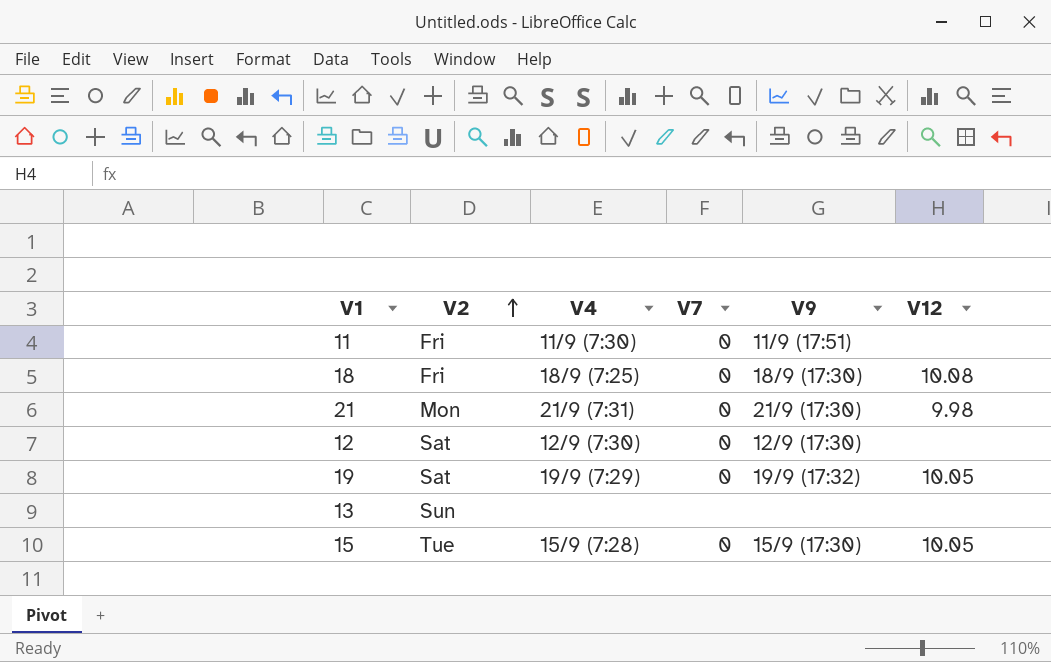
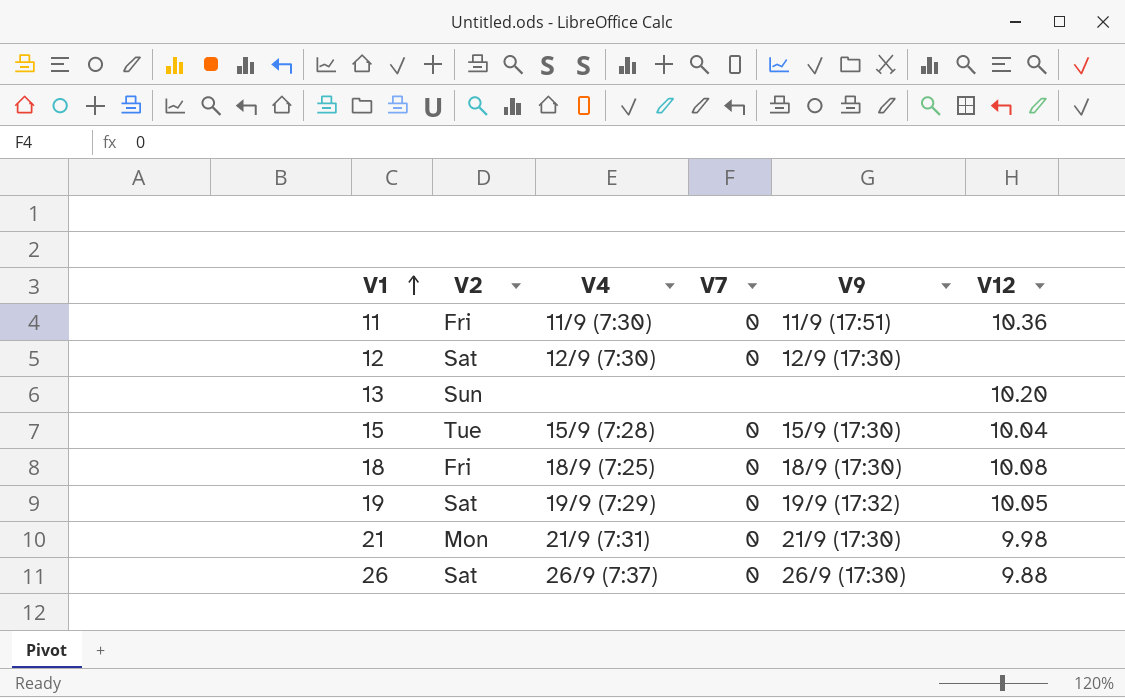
row order: V2 ascending -> V1 ascending
11 | V12: none -> 10.36
13 | V12: none -> 10.20
15 | V12: 10.05 -> 10.04
row 26: none -> Sat | 26/9 (7:37) | 0 | 26/9 (17:30) | 9.88

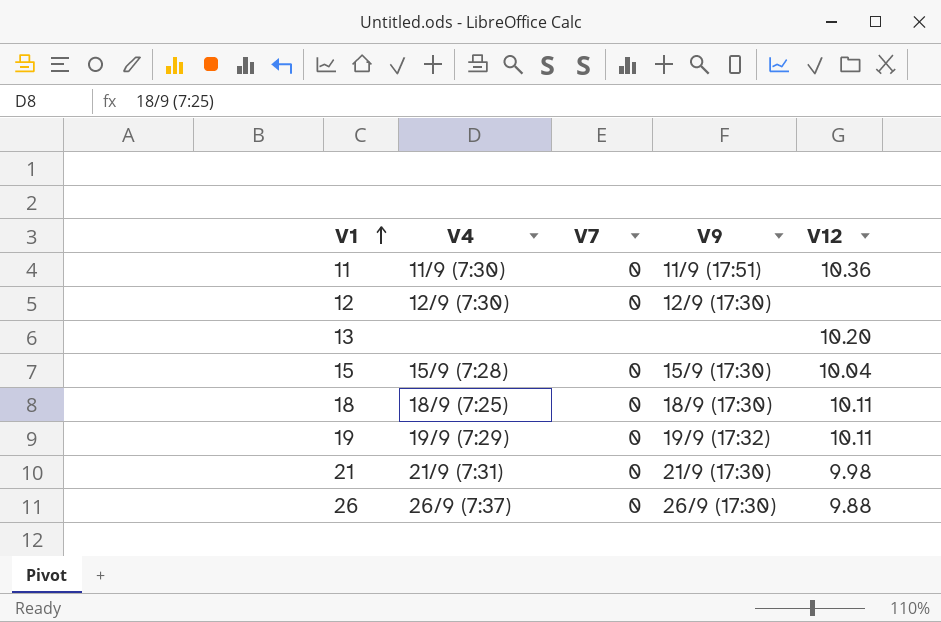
column V2 | position: 2 -> none
18 | V12: 10.08 -> 10.11
19 | V12: 10.05 -> 10.11

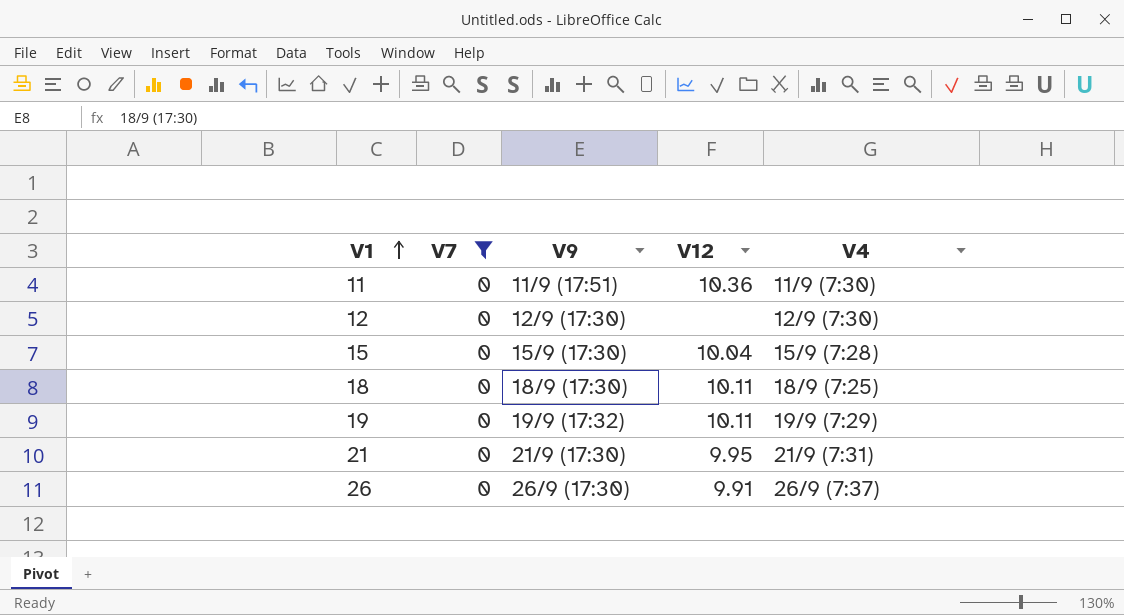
filter: none -> V7 = 0
column V4 | position: 2 -> 5
21 | V12: 9.98 -> 9.95
26 | V12: 9.88 -> 9.91

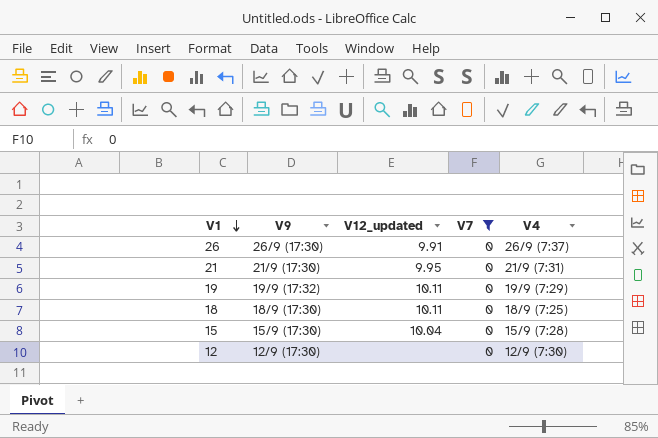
row order: V1 ascending -> V1 descending
column name: V12 -> V12_updated
column V7 | position: 2 -> 4
row 11: 0 | 11/9 (17:51) | 10.36 | 11/9 (7:30) -> none

